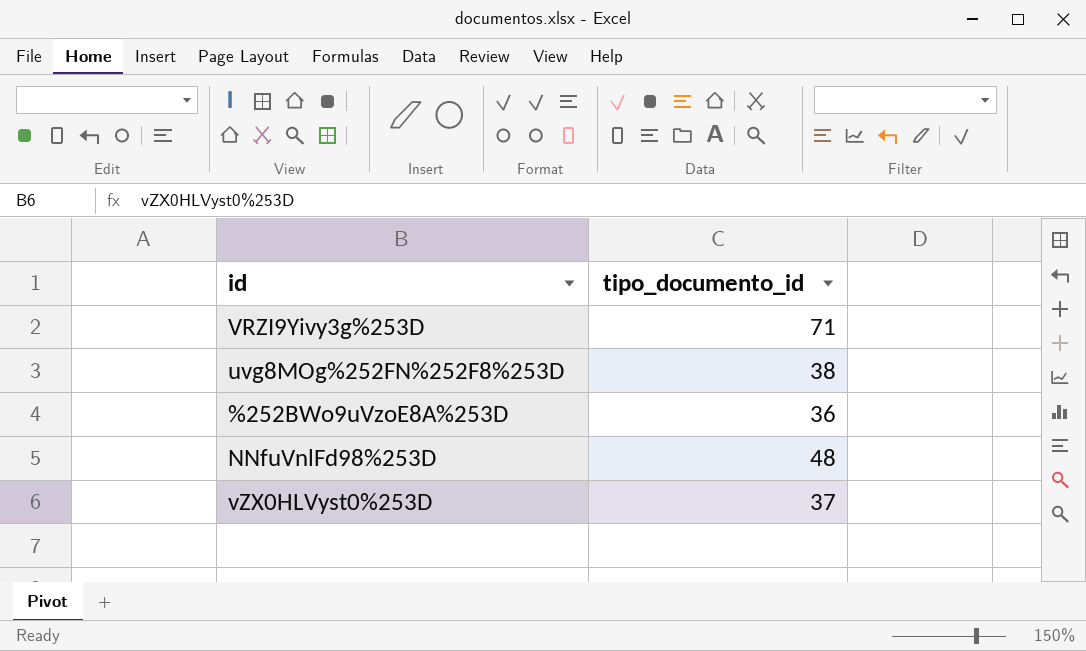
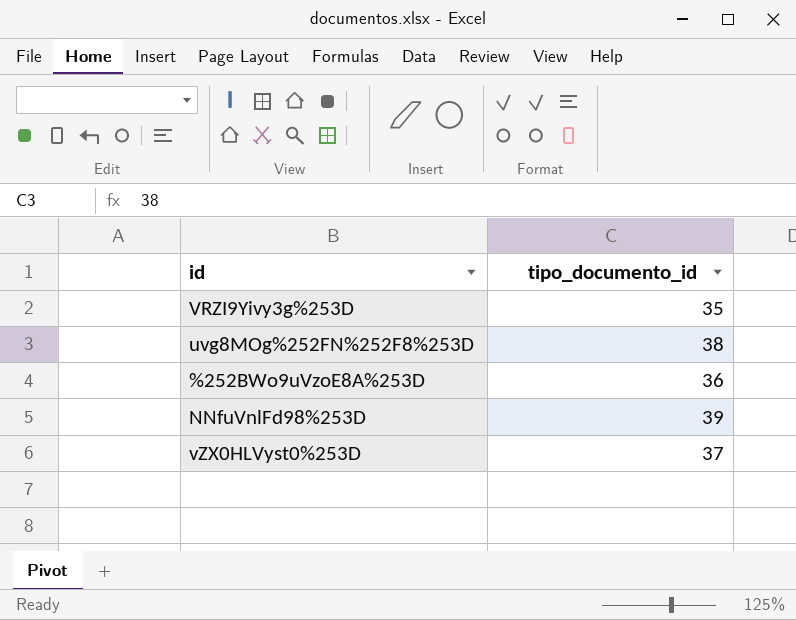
VRZI9Yivy3g%253D | tipo_documento_id: 71 -> 35
NNfuVnlFd98%253D | tipo_documento_id: 48 -> 39

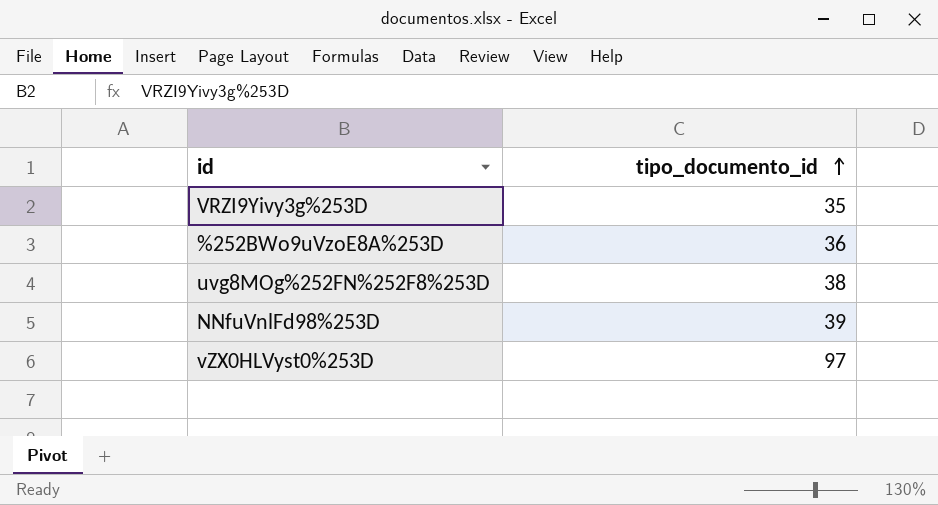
row order: none -> tipo_documento_id ascending
vZX0HLVyst0%253D | tipo_documento_id: 37 -> 97

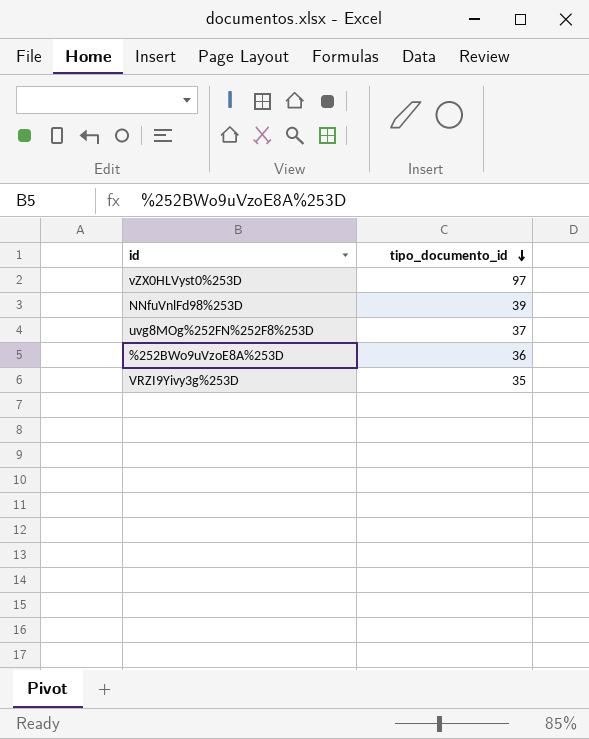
row order: tipo_documento_id ascending -> tipo_documento_id descending
uvg8MOg%252FN%252F8%253D | tipo_documento_id: 38 -> 37

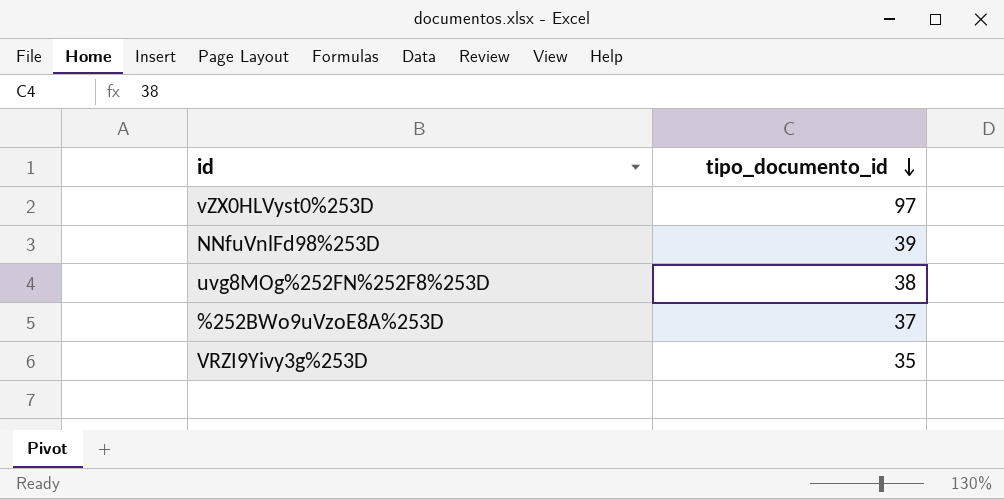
uvg8MOg%252FN%252F8%253D | tipo_documento_id: 37 -> 38
%252BWo9uVzoE8A%253D | tipo_documento_id: 36 -> 37

